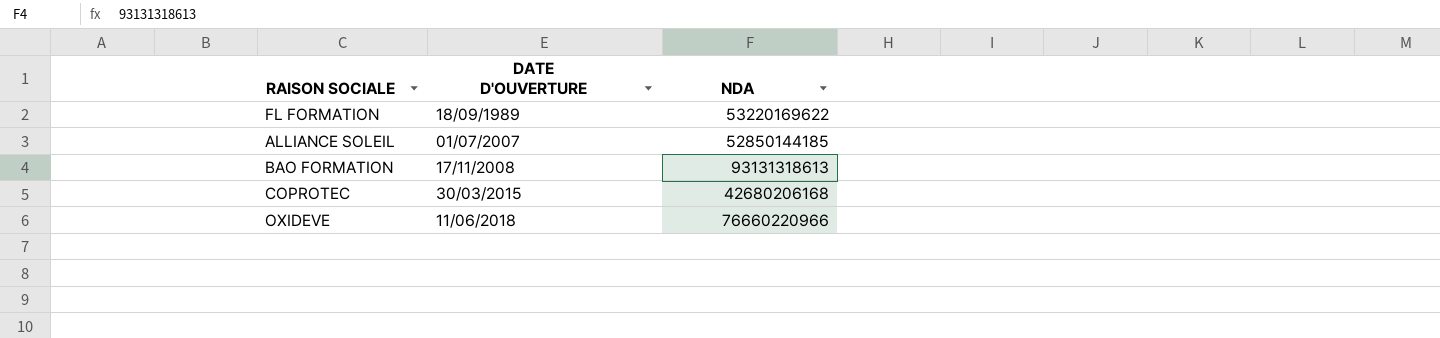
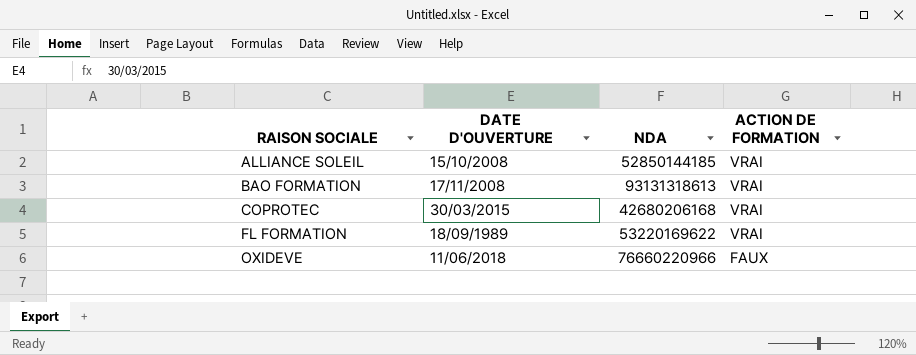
row order: DATE D'OUVERTURE ascending -> RAISON SOCIALE ascending
column ACTION DE FORMATION | position: none -> 4
ALLIANCE SOLEIL | DATE D'OUVERTURE: 01/07/2007 -> 15/10/2008

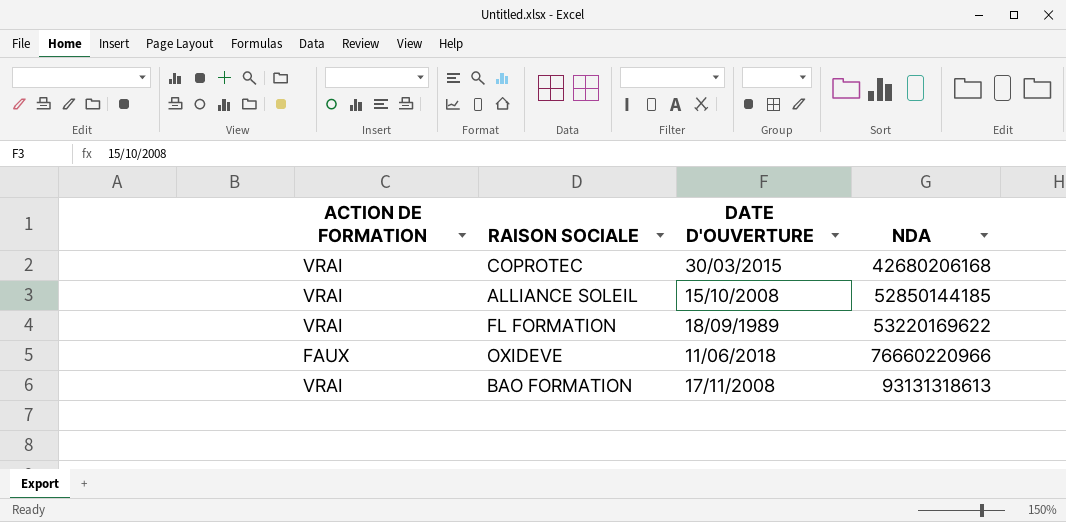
row order: RAISON SOCIALE ascending -> NDA ascending
column ACTION DE FORMATION | position: 4 -> 1

